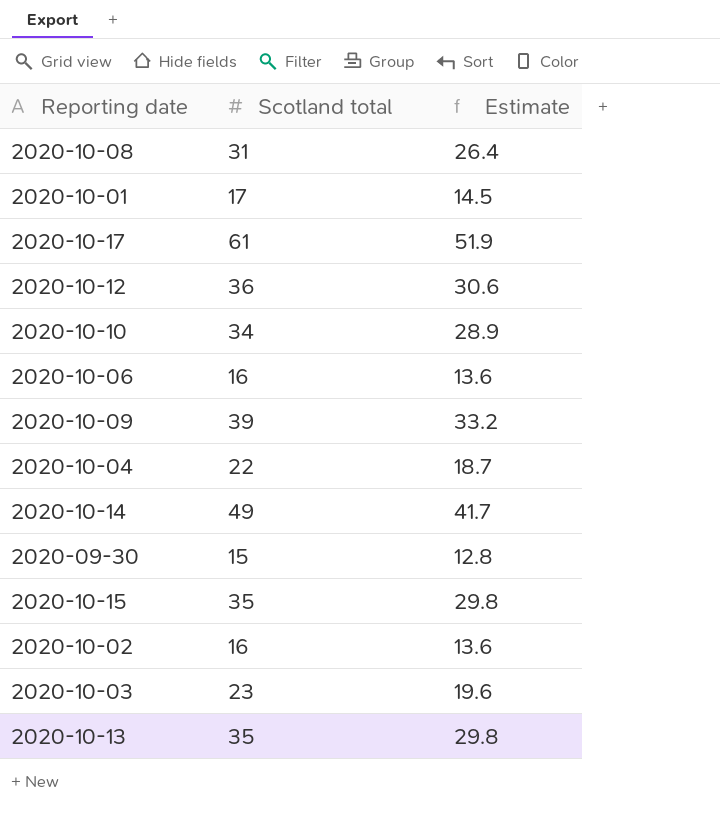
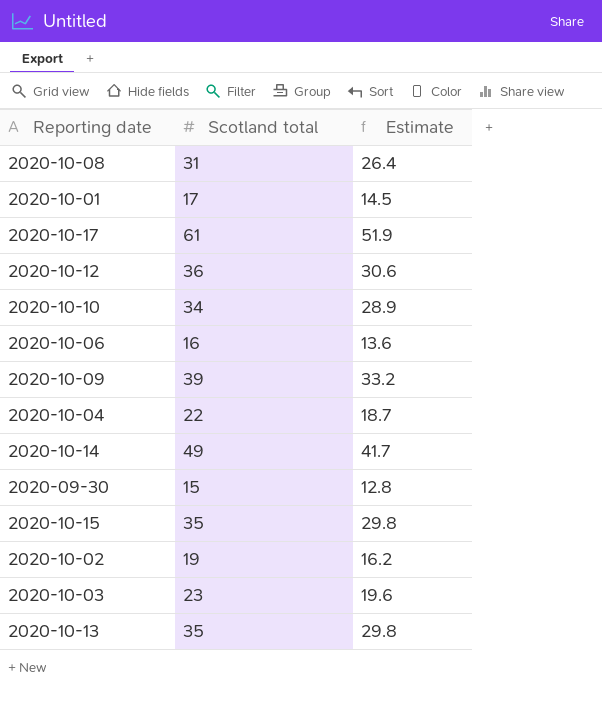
2020-10-02 | Scotland total: 16 -> 19
2020-10-02 | Estimate: 13.6 -> 16.2

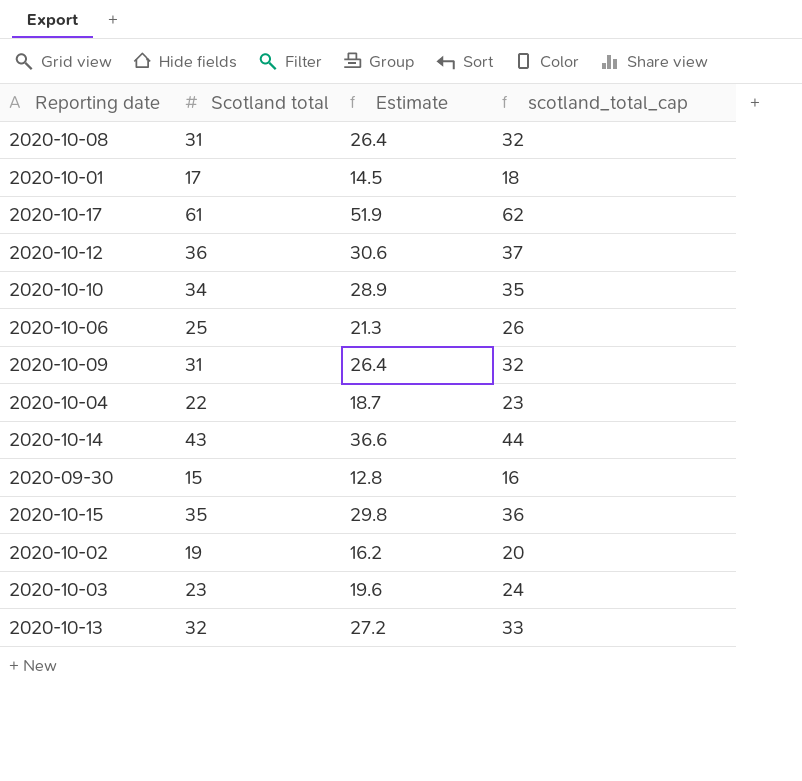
column scotland_total_cap | formula: none -> [Scotland total] + 1
2020-10-06 | Scotland total: 16 -> 25
2020-10-06 | Estimate: 13.6 -> 21.3
2020-10-09 | Scotland total: 39 -> 31
2020-10-09 | Estimate: 33.2 -> 26.4
2020-10-14 | Scotland total: 49 -> 43
2020-10-14 | Estimate: 41.7 -> 36.6
2020-10-13 | Scotland total: 35 -> 32
2020-10-13 | Estimate: 29.8 -> 27.2

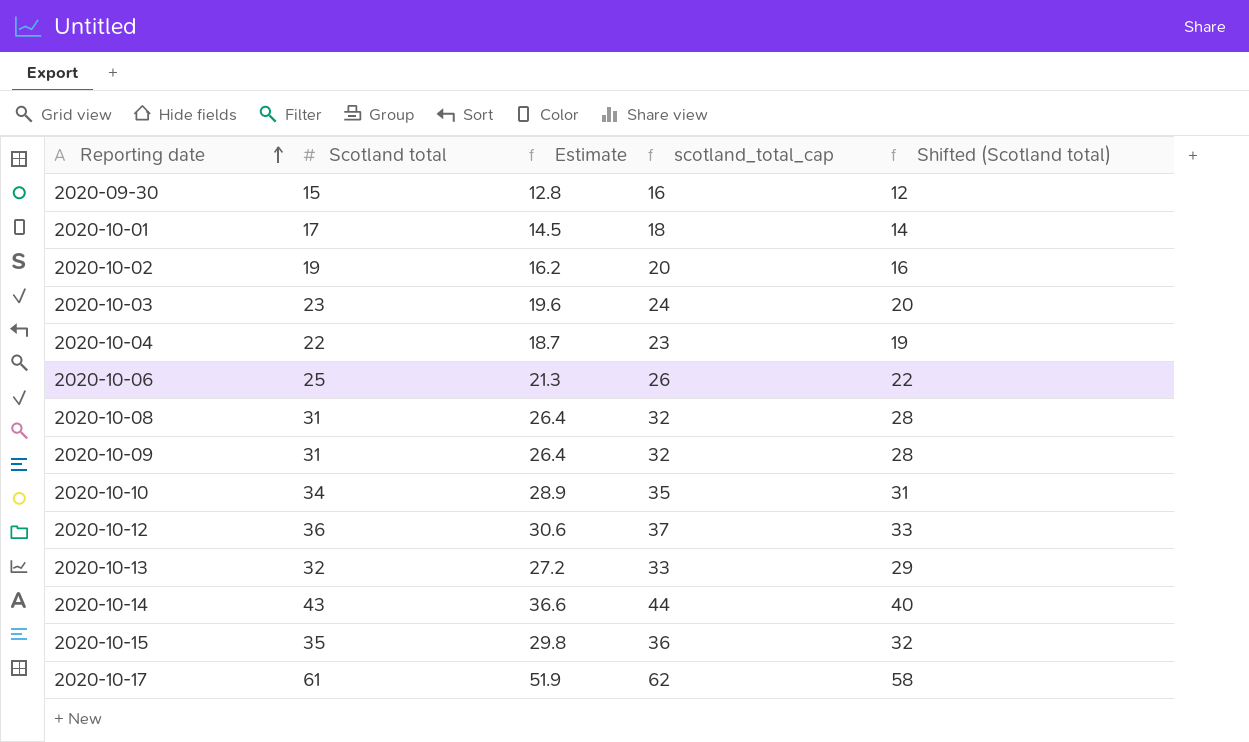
row order: none -> Reporting date ascending
column Shifted (Scotland total) | formula: none -> [Scotland total] - 3

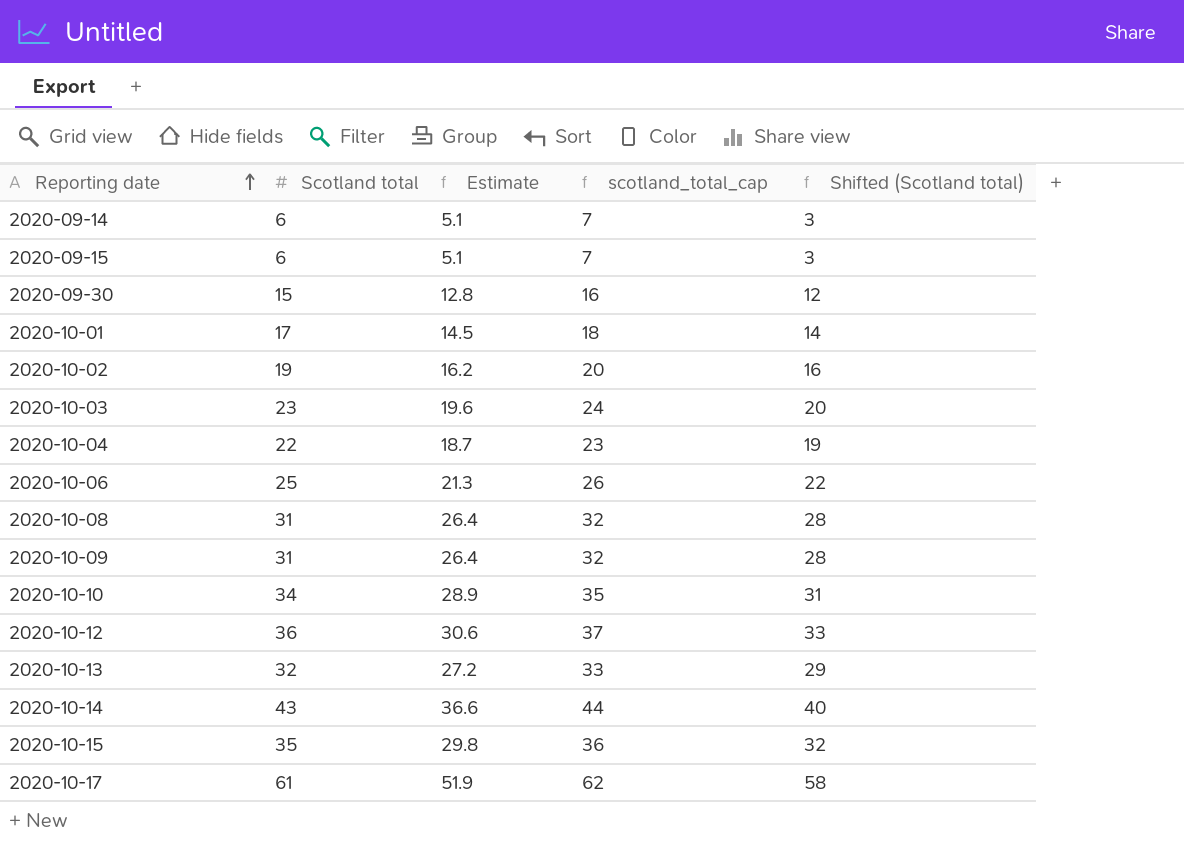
row 2020-09-14: none -> 6 | 5.1 | 7 | 3
row 2020-09-15: none -> 6 | 5.1 | 7 | 3

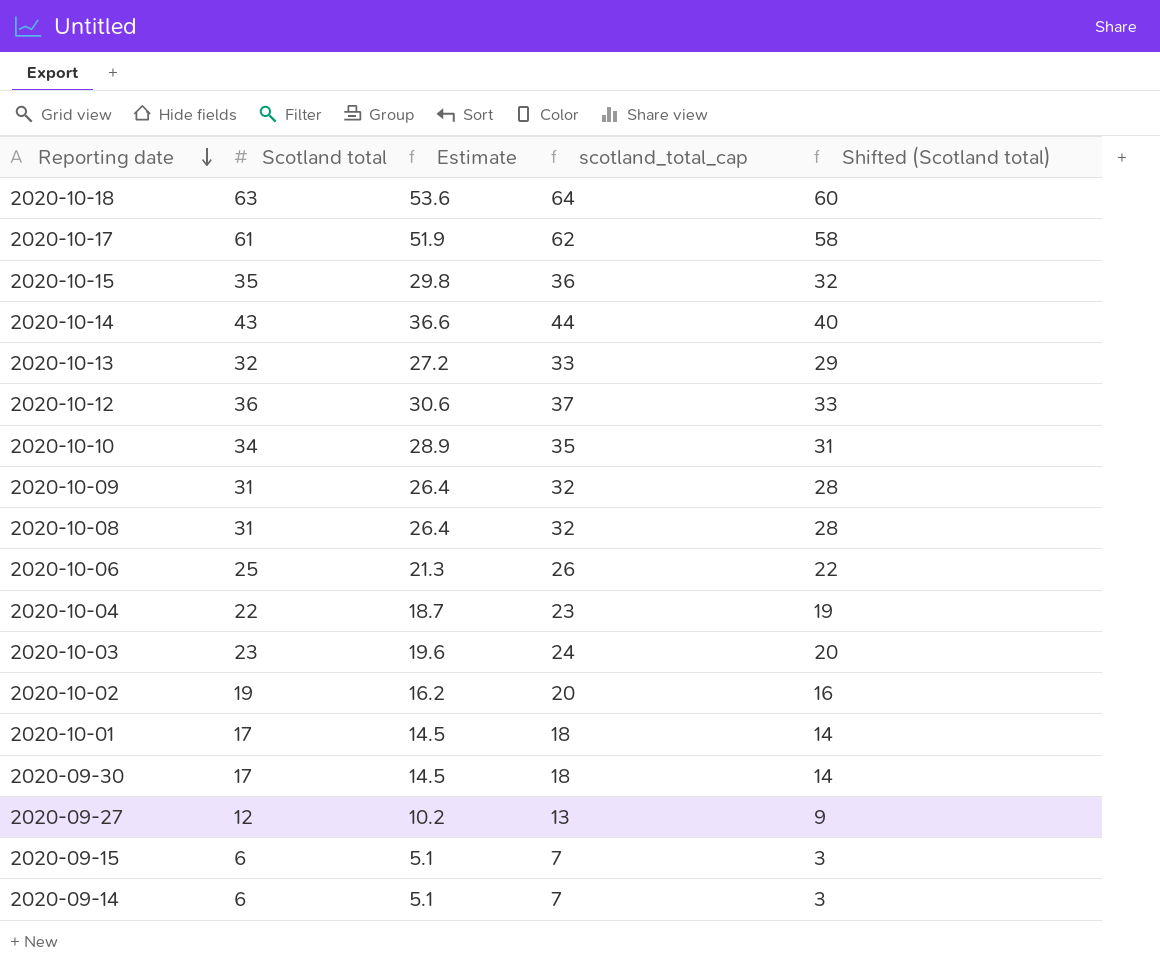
row order: Reporting date ascending -> Reporting date descending
row 2020-10-18: none -> 63 | 53.6 | 64 | 60
2020-09-30 | Scotland total: 15 -> 17
2020-09-30 | Estimate: 12.8 -> 14.5
2020-09-30 | scotland_total_cap: 16 -> 18
2020-09-30 | Shifted (Scotland total): 12 -> 14
row 2020-09-27: none -> 12 | 10.2 | 13 | 9

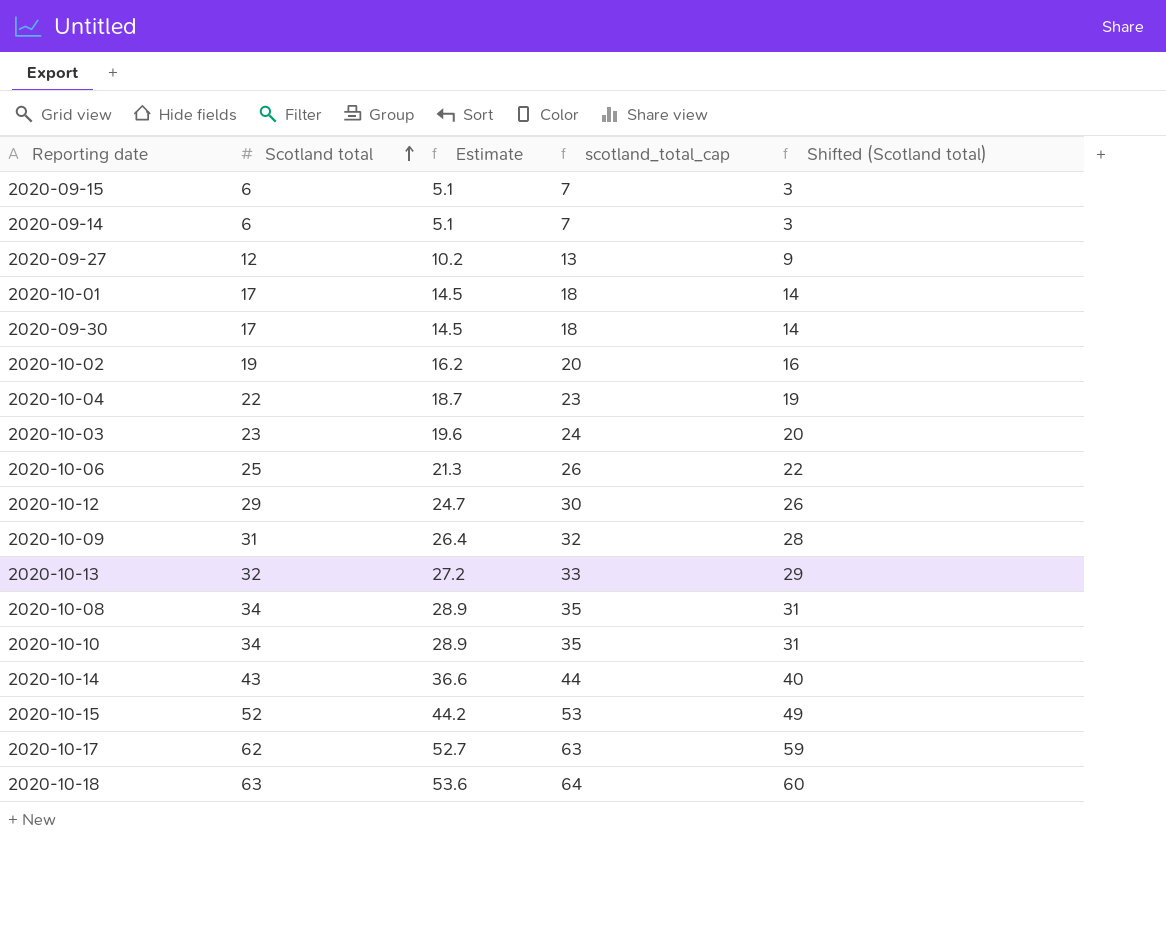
row order: Reporting date descending -> Scotland total ascending
2020-10-12 | Scotland total: 36 -> 29
2020-10-12 | Estimate: 30.6 -> 24.7
2020-10-12 | scotland_total_cap: 37 -> 30
2020-10-12 | Shifted (Scotland total): 33 -> 26
2020-10-08 | Scotland total: 31 -> 34
2020-10-08 | Estimate: 26.4 -> 28.9
2020-10-08 | scotland_total_cap: 32 -> 35
2020-10-08 | Shifted (Scotland total): 28 -> 31
2020-10-15 | Scotland total: 35 -> 52
2020-10-15 | Estimate: 29.8 -> 44.2
2020-10-15 | scotland_total_cap: 36 -> 53
2020-10-15 | Shifted (Scotland total): 32 -> 49
2020-10-17 | Scotland total: 61 -> 62
2020-10-17 | Estimate: 51.9 -> 52.7
2020-10-17 | scotland_total_cap: 62 -> 63
2020-10-17 | Shifted (Scotland total): 58 -> 59

